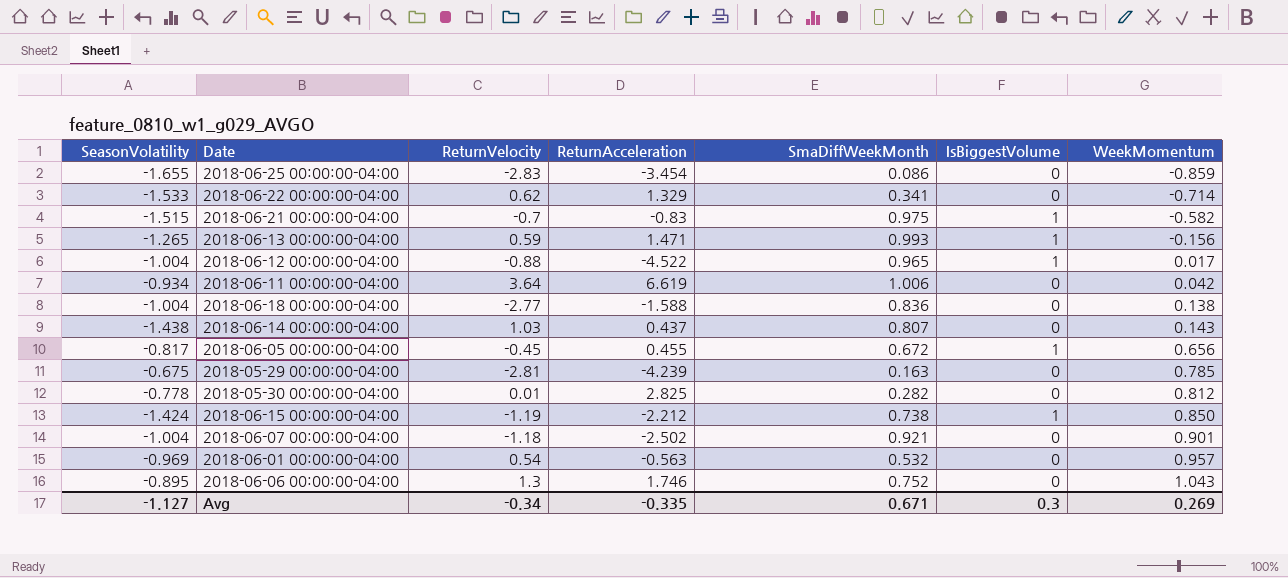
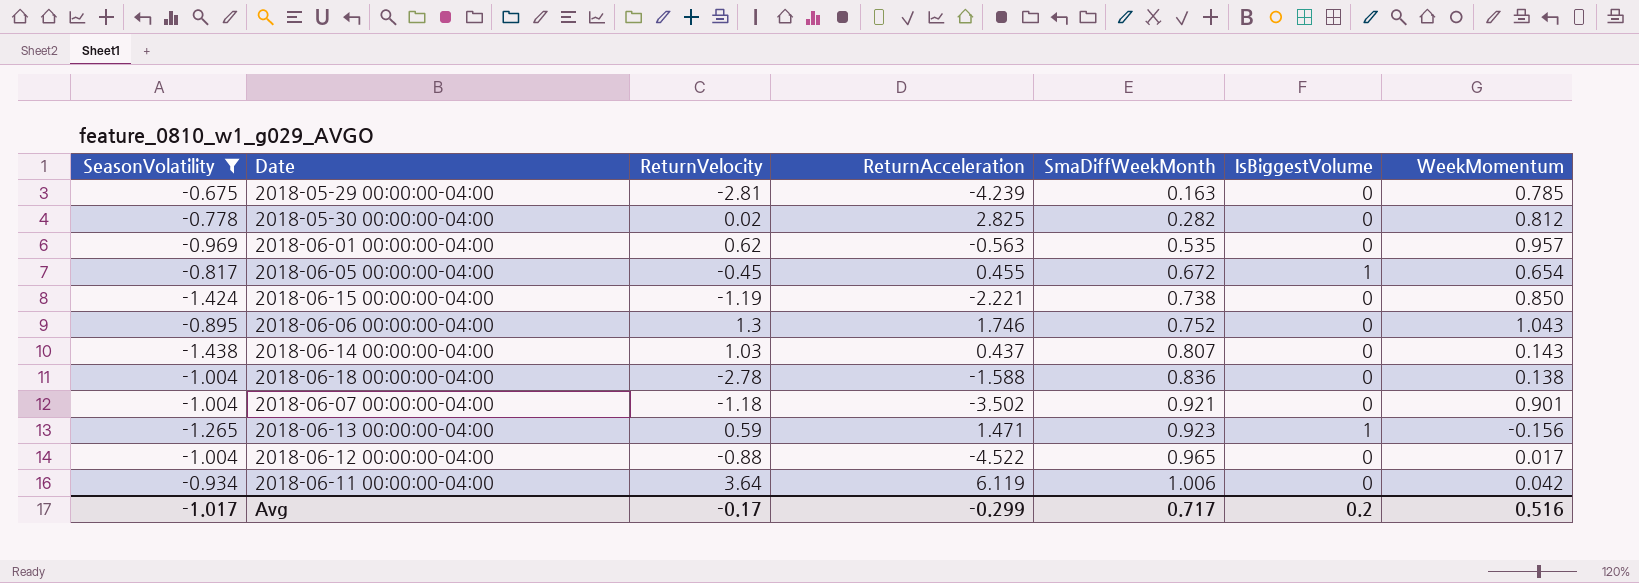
filter: none -> SeasonVolatility >= -1.438
row order: WeekMomentum ascending -> SmaDiffWeekMonth ascending
2018-05-30 00:00:00-04:00 | ReturnVelocity: 0.01 -> 0.02
2018-06-01 00:00:00-04:00 | ReturnVelocity: 0.54 -> 0.62
2018-06-01 00:00:00-04:00 | SmaDiffWeekMonth: 0.532 -> 0.535
2018-06-05 00:00:00-04:00 | WeekMomentum: 0.656 -> 0.654
2018-06-15 00:00:00-04:00 | ReturnAcceleration: -2.212 -> -2.221
2018-06-15 00:00:00-04:00 | IsBiggestVolume: 1 -> 0
2018-06-18 00:00:00-04:00 | ReturnVelocity: -2.77 -> -2.78
2018-06-07 00:00:00-04:00 | ReturnAcceleration: -2.502 -> -3.502
2018-06-13 00:00:00-04:00 | SmaDiffWeekMonth: 0.993 -> 0.923
2018-06-12 00:00:00-04:00 | IsBiggestVolume: 1 -> 0
2018-06-11 00:00:00-04:00 | ReturnAcceleration: 6.619 -> 6.119
Avg | SeasonVolatility: -1.127 -> -1.017
Avg | ReturnVelocity: -0.34 -> -0.17
Avg | ReturnAcceleration: -0.335 -> -0.299
Avg | SmaDiffWeekMonth: 0.671 -> 0.717
Avg | IsBiggestVolume: 0.3 -> 0.2
Avg | WeekMomentum: 0.269 -> 0.516

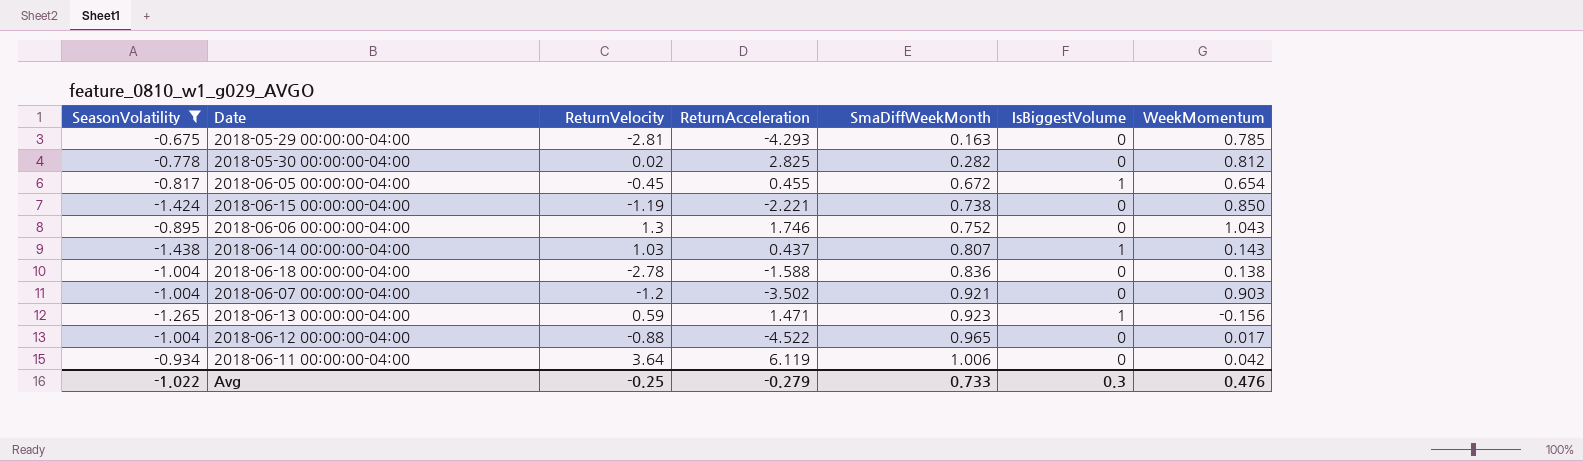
row 2018-06-01 00:00:00-04:00: -0.969 | 0.62 | -0.563 | 0.535 | 0 | 0.957 -> none
2018-05-29 00:00:00-04:00 | ReturnAcceleration: -4.239 -> -4.293
2018-06-14 00:00:00-04:00 | IsBiggestVolume: 0 -> 1
2018-06-07 00:00:00-04:00 | ReturnVelocity: -1.18 -> -1.2
2018-06-07 00:00:00-04:00 | WeekMomentum: 0.901 -> 0.903
Avg | SeasonVolatility: -1.017 -> -1.022
Avg | ReturnVelocity: -0.17 -> -0.25
Avg | ReturnAcceleration: -0.299 -> -0.279
Avg | SmaDiffWeekMonth: 0.717 -> 0.733
Avg | IsBiggestVolume: 0.2 -> 0.3
Avg | WeekMomentum: 0.516 -> 0.476

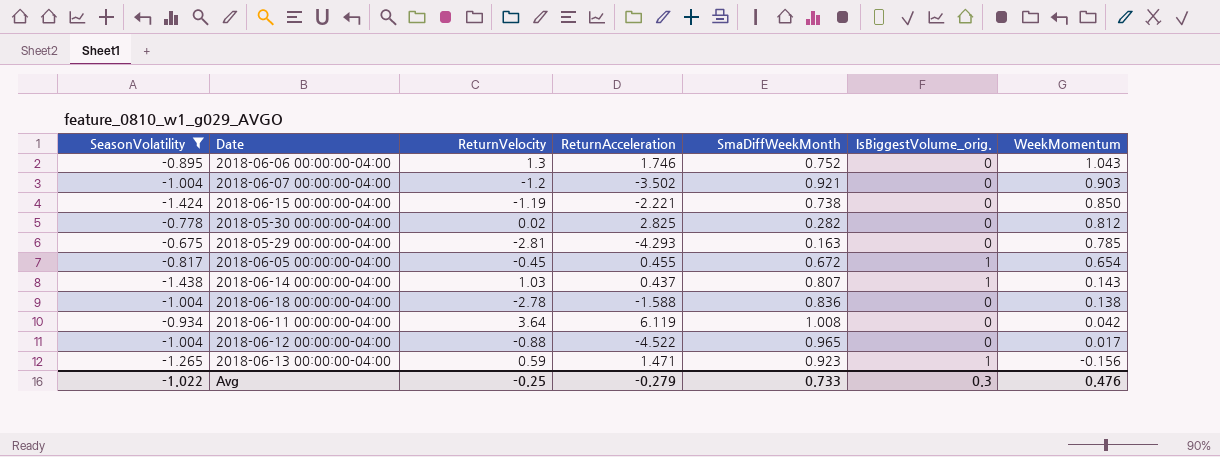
row order: SmaDiffWeekMonth ascending -> WeekMomentum descending
column name: IsBiggestVolume -> IsBiggestVolume_orig.
2018-06-11 00:00:00-04:00 | SmaDiffWeekMonth: 1.006 -> 1.008

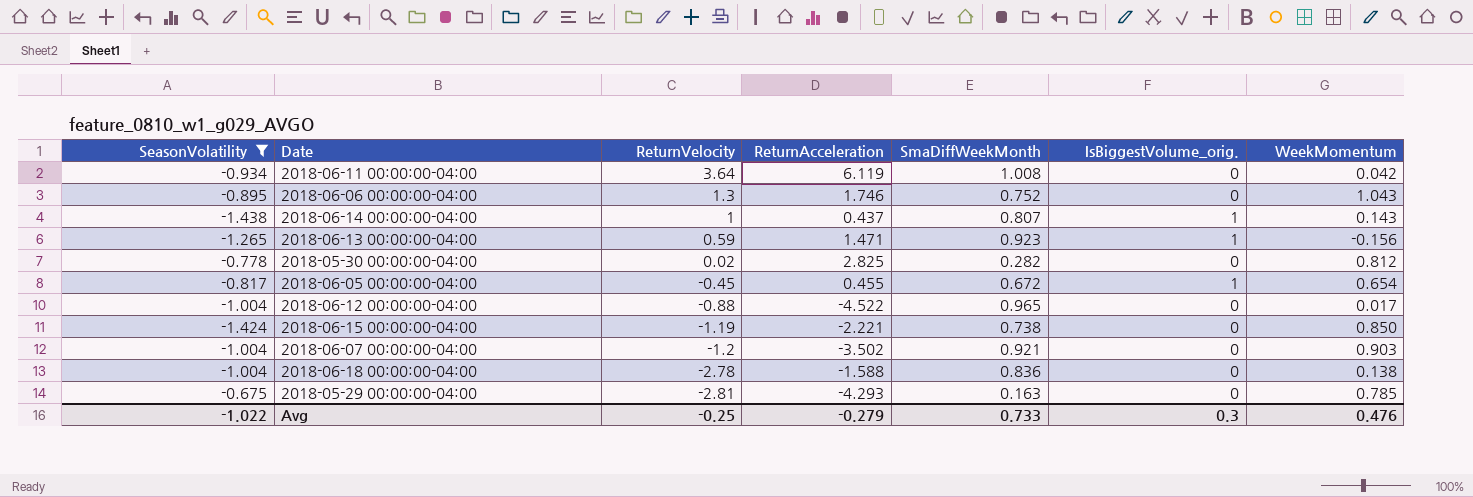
row order: WeekMomentum descending -> ReturnVelocity descending
2018-06-14 00:00:00-04:00 | ReturnVelocity: 1.03 -> 1

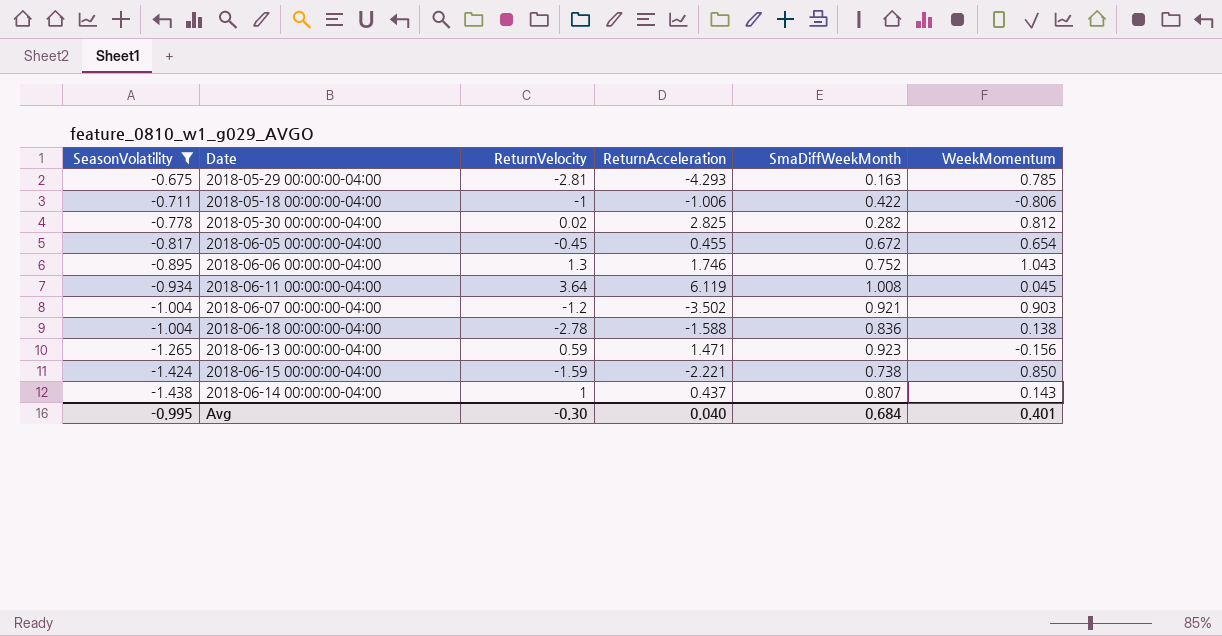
row order: ReturnVelocity descending -> SeasonVolatility descending
column IsBiggestVolume_orig. | position: 6 -> none
row 2018-06-12 00:00:00-04:00: -1.004 | -0.88 | -4.522 | 0.965 | 0 | 0.017 -> none
row 2018-05-18 00:00:00-04:00: none -> -0.711 | -1 | -1.006 | 0.422 | -0.806
2018-06-11 00:00:00-04:00 | WeekMomentum: 0.042 -> 0.045
2018-06-15 00:00:00-04:00 | ReturnVelocity: -1.19 -> -1.59
Avg | SeasonVolatility: -1.022 -> -0.995
Avg | ReturnVelocity: -0.25 -> -0.30
Avg | ReturnAcceleration: -0.279 -> 0.040
Avg | SmaDiffWeekMonth: 0.733 -> 0.684
Avg | WeekMomentum: 0.476 -> 0.401

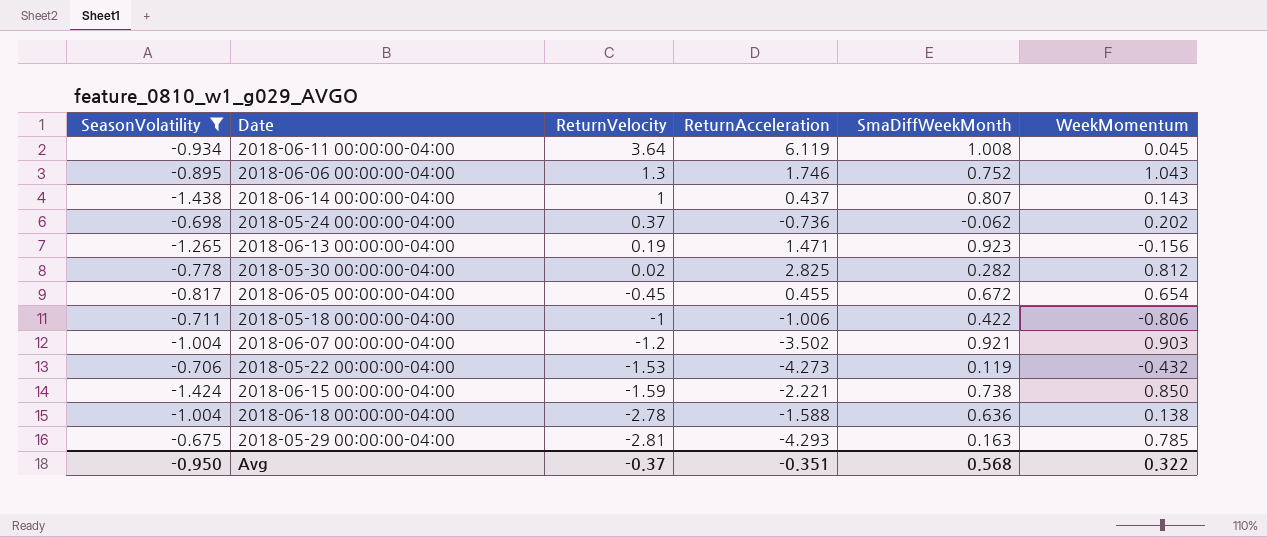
row order: SeasonVolatility descending -> ReturnVelocity descending
row 2018-05-24 00:00:00-04:00: none -> -0.698 | 0.37 | -0.736 | -0.062 | 0.202
2018-06-13 00:00:00-04:00 | ReturnVelocity: 0.59 -> 0.19
row 2018-05-22 00:00:00-04:00: none -> -0.706 | -1.53 | -4.273 | 0.119 | -0.432
2018-06-18 00:00:00-04:00 | SmaDiffWeekMonth: 0.836 -> 0.636
Avg | SeasonVolatility: -0.995 -> -0.950
Avg | ReturnVelocity: -0.30 -> -0.37
Avg | ReturnAcceleration: 0.040 -> -0.351
Avg | SmaDiffWeekMonth: 0.684 -> 0.568
Avg | WeekMomentum: 0.401 -> 0.322

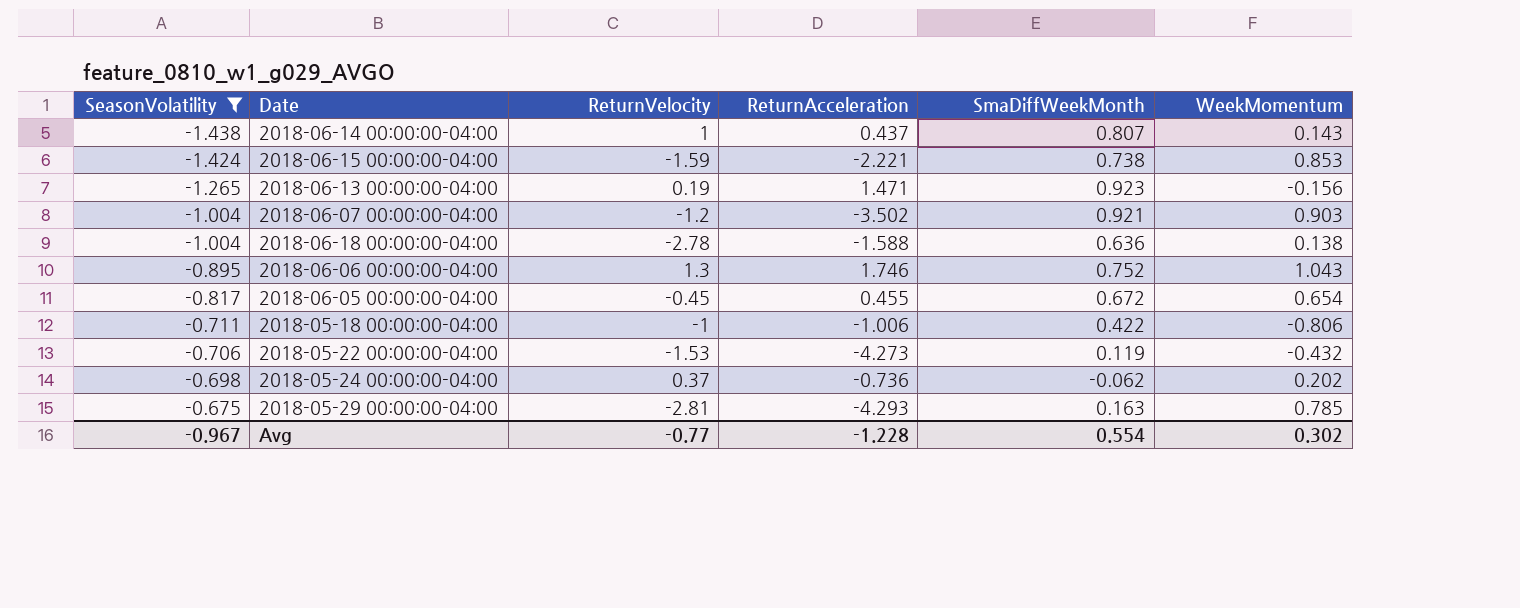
row order: ReturnVelocity descending -> SeasonVolatility ascending
row 2018-06-11 00:00:00-04:00: -0.934 | 3.64 | 6.119 | 1.008 | 0.045 -> none
row 2018-05-30 00:00:00-04:00: -0.778 | 0.02 | 2.825 | 0.282 | 0.812 -> none
2018-06-15 00:00:00-04:00 | WeekMomentum: 0.850 -> 0.853
Avg | SeasonVolatility: -0.950 -> -0.967
Avg | ReturnVelocity: -0.37 -> -0.77
Avg | ReturnAcceleration: -0.351 -> -1.228
Avg | SmaDiffWeekMonth: 0.568 -> 0.554
Avg | WeekMomentum: 0.322 -> 0.302

